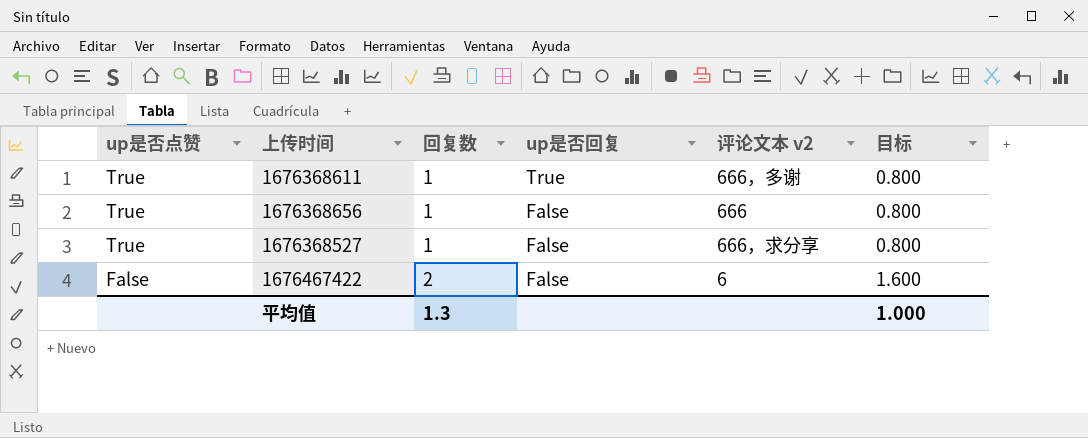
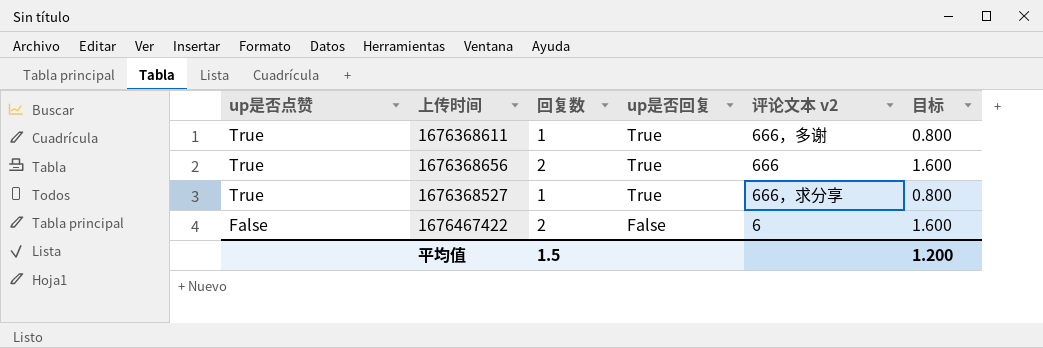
1676368656 | 回复数: 1 -> 2
1676368656 | up是否回复: False -> True
1676368656 | 目标: 0.800 -> 1.600
1676368527 | up是否回复: False -> True
平均值 | 回复数: 1.3 -> 1.5
平均值 | 目标: 1.000 -> 1.200

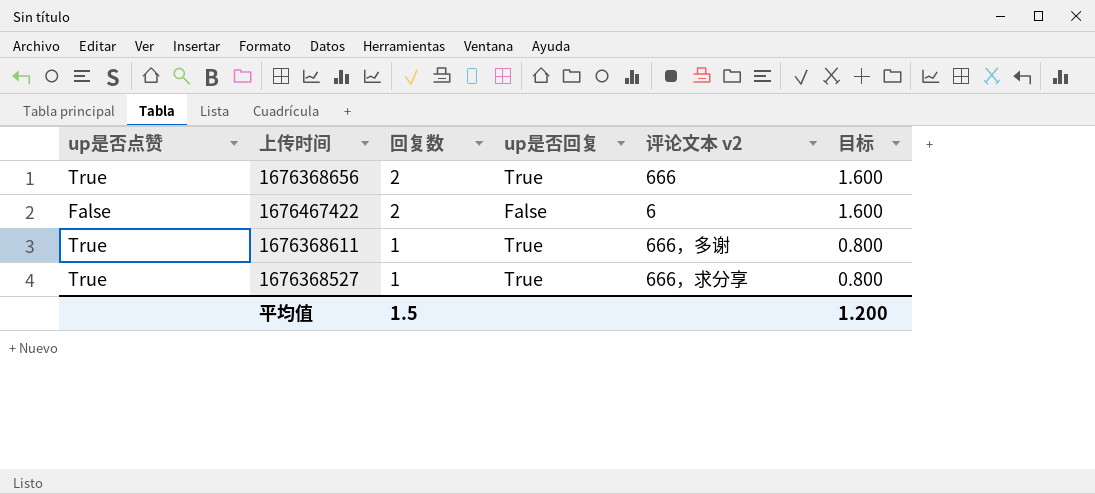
row order: up是否点赞 descending -> 回复数 descending

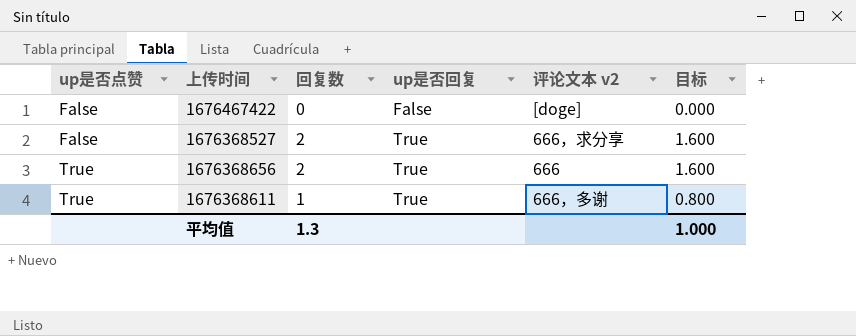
row order: 回复数 descending -> up是否点赞 ascending
1676467422 | 回复数: 2 -> 0
1676467422 | 评论文本 v2: 6 -> [doge]
1676467422 | 目标: 1.600 -> 0.000
1676368527 | up是否点赞: True -> False
1676368527 | 回复数: 1 -> 2
1676368527 | 目标: 0.800 -> 1.600
平均值 | 回复数: 1.5 -> 1.3
平均值 | 目标: 1.200 -> 1.000

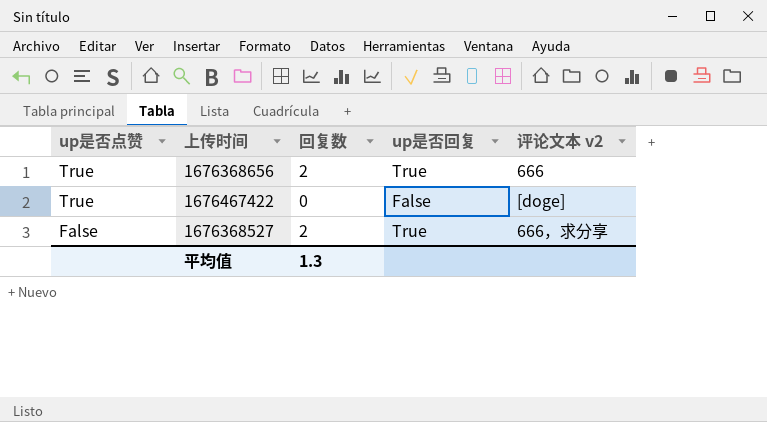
row order: up是否点赞 ascending -> up是否点赞 descending
column 目标 | formula: [回复数] * 0.8 -> none
row 1676368611: True | 1 | True | 666，多谢 | 0.800 -> none
1676467422 | up是否点赞: False -> True

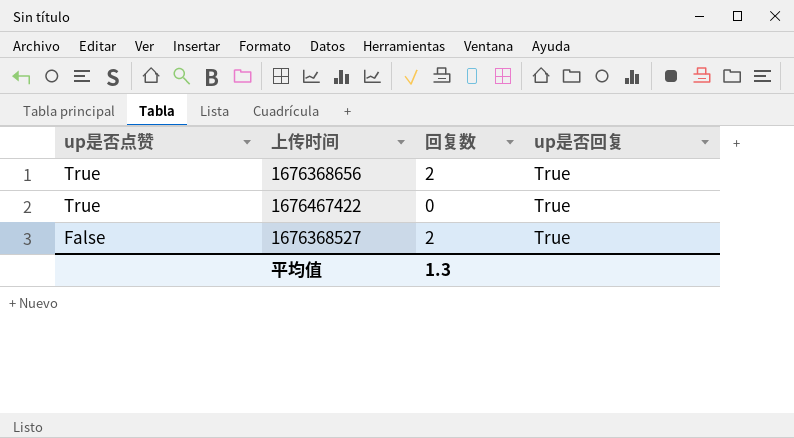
column 评论文本 v2 | position: 5 -> none
1676467422 | up是否回复: False -> True

